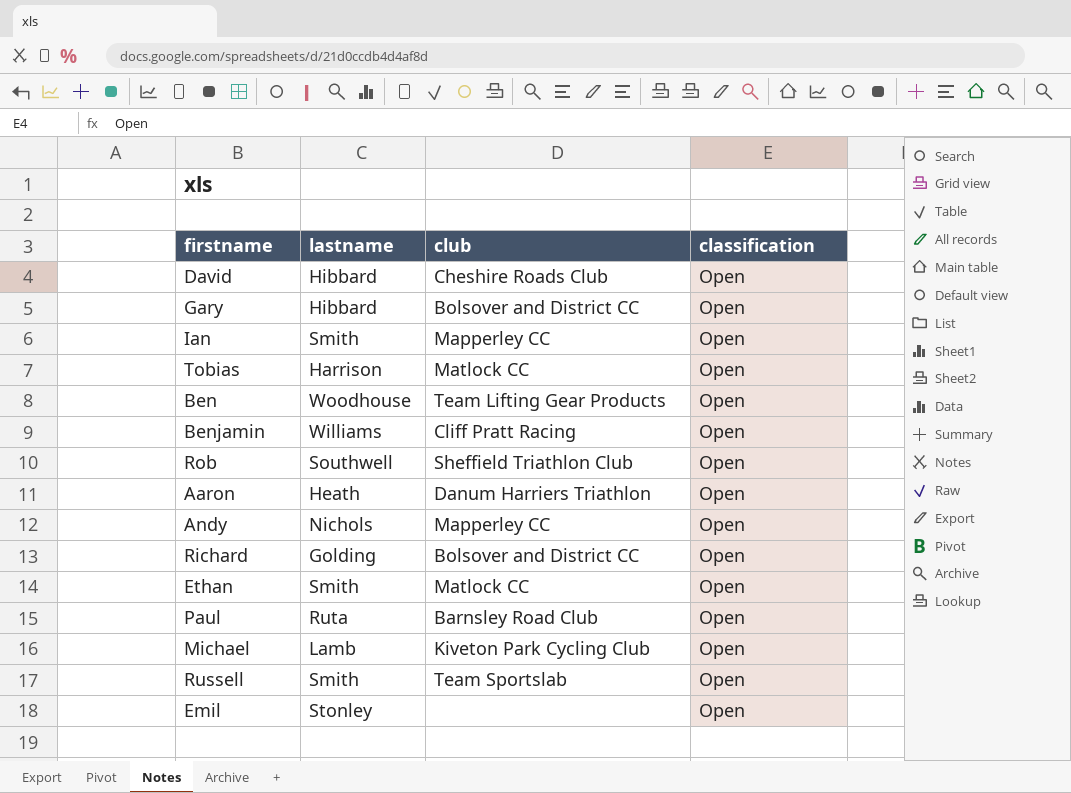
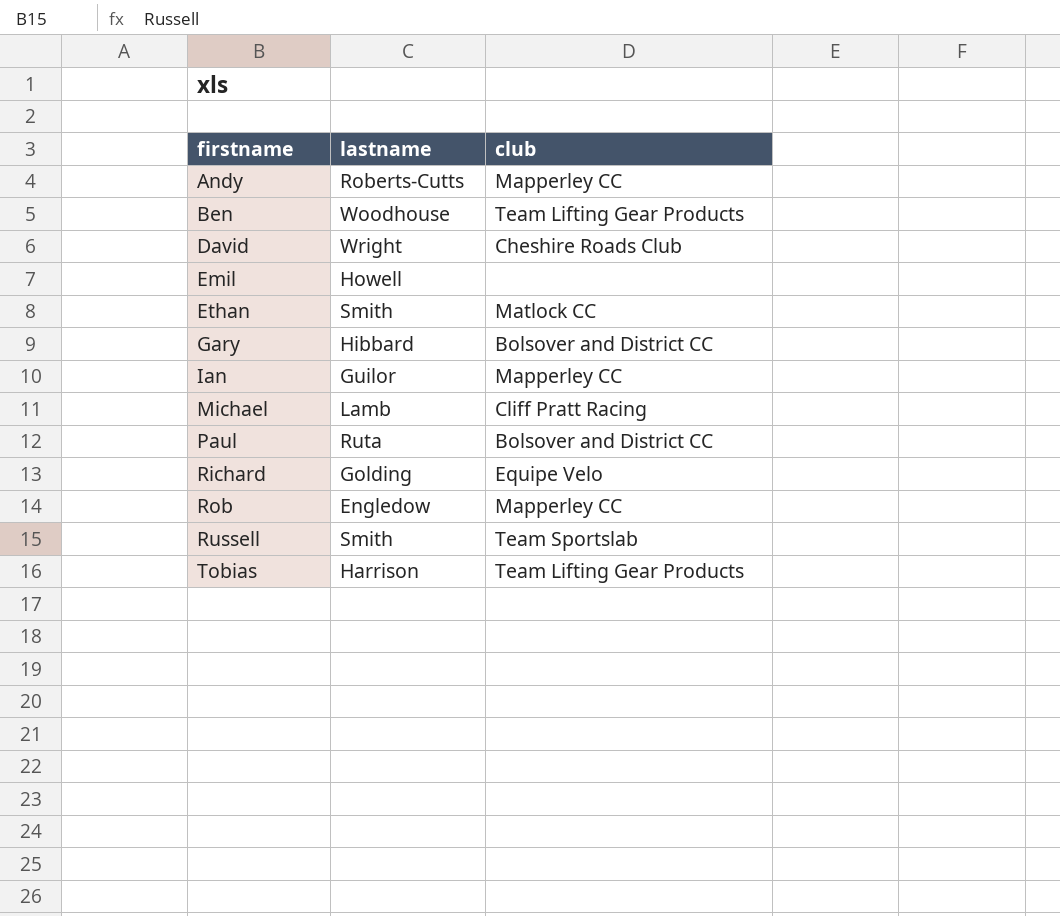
row order: none -> firstname ascending
column classification | position: 4 -> none
row Benjamin: Williams | Cliff Pratt Racing | Open -> none
row Aaron: Heath | Danum Harriers Triathlon | Open -> none
Andy | lastname: Nichols -> Roberts-Cutts
David | lastname: Hibbard -> Wright
Emil | lastname: Stonley -> Howell
Ian | lastname: Smith -> Guilor
Michael | club: Kiveton Park Cycling Club -> Cliff Pratt Racing
Paul | club: Barnsley Road Club -> Bolsover and District CC
Richard | club: Bolsover and District CC -> Equipe Velo
Rob | lastname: Southwell -> Engledow
Rob | club: Sheffield Triathlon Club -> Mapperley CC
Tobias | club: Matlock CC -> Team Lifting Gear Products

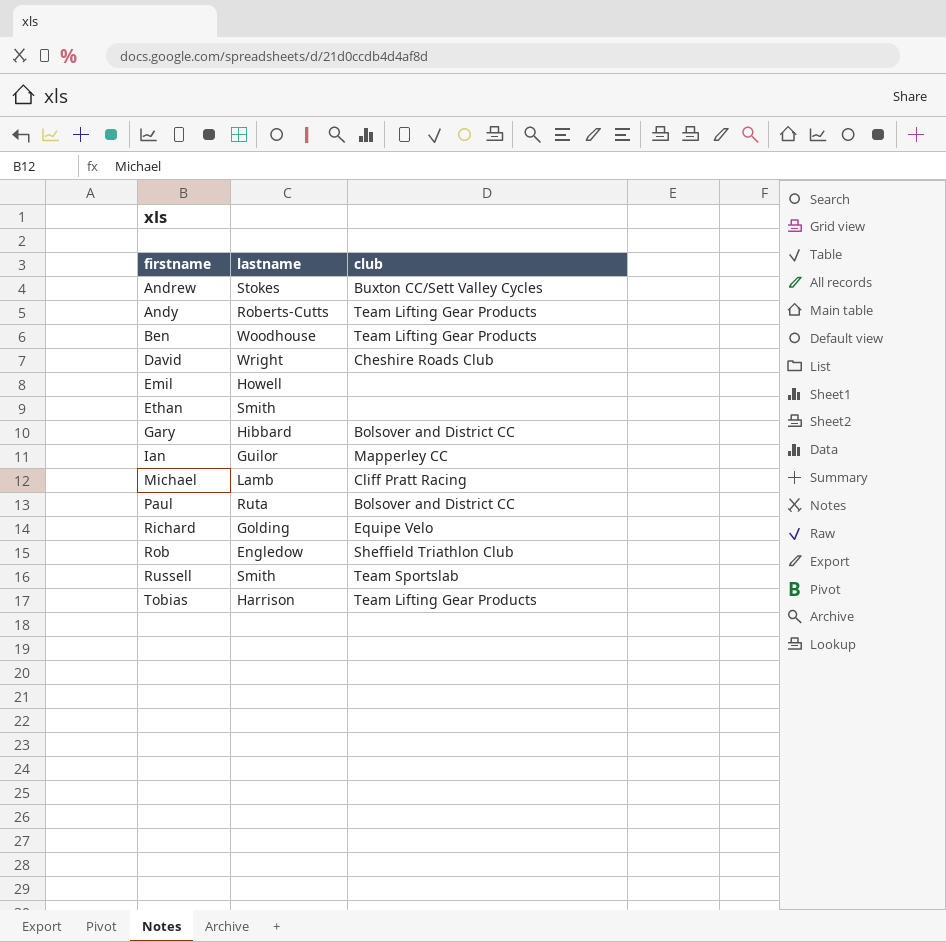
row Andrew: none -> Stokes | Buxton CC/Sett Valley Cycles
Andy | club: Mapperley CC -> Team Lifting Gear Products
Ethan | club: Matlock CC -> none
Rob | club: Mapperley CC -> Sheffield Triathlon Club

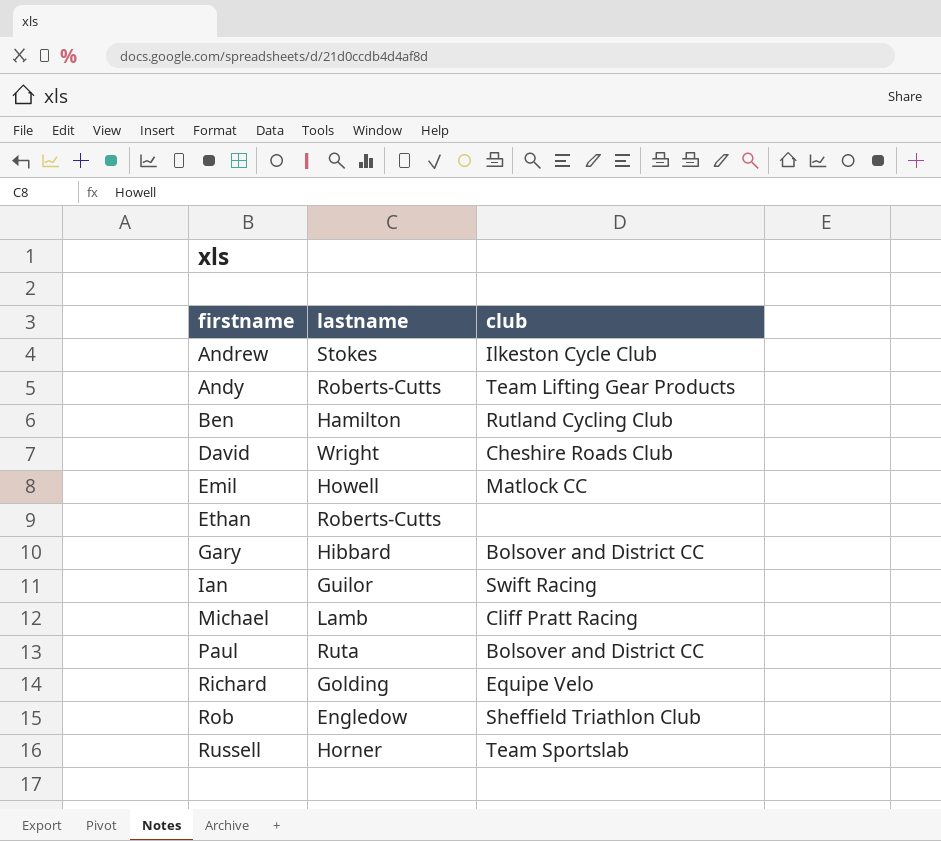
row Tobias: Harrison | Team Lifting Gear Products -> none
Andrew | club: Buxton CC/Sett Valley Cycles -> Ilkeston Cycle Club
Ben | lastname: Woodhouse -> Hamilton
Ben | club: Team Lifting Gear Products -> Rutland Cycling Club
Emil | club: none -> Matlock CC
Ethan | lastname: Smith -> Roberts-Cutts
Ian | club: Mapperley CC -> Swift Racing
Russell | lastname: Smith -> Horner

